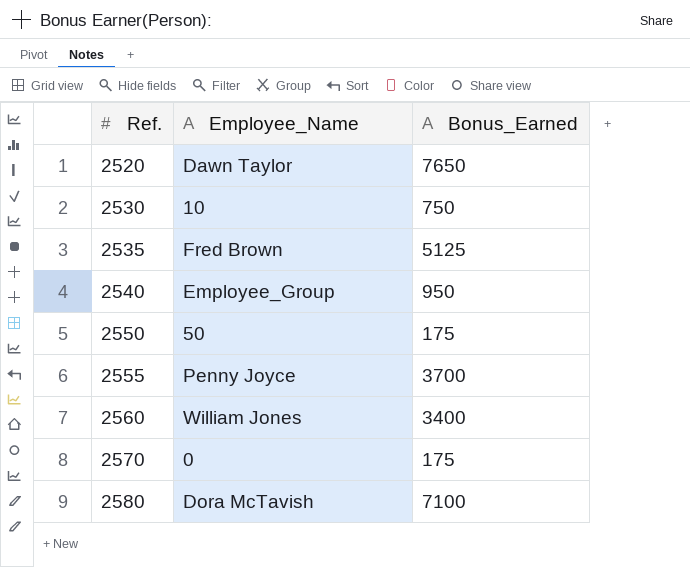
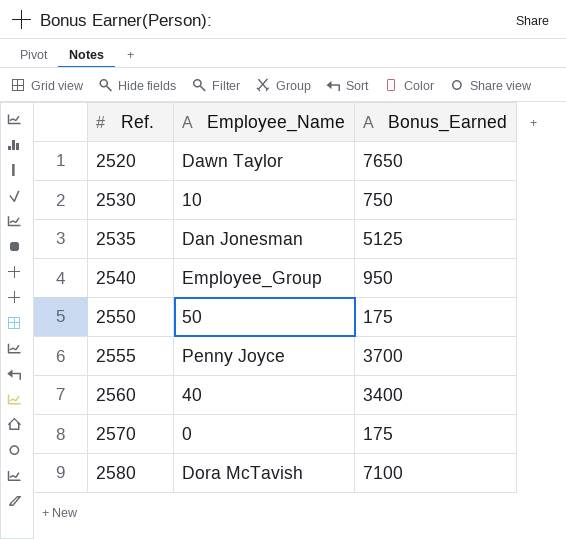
2535 | Employee_Name: Fred Brown -> Dan Jonesman
2560 | Employee_Name: William Jones -> 40

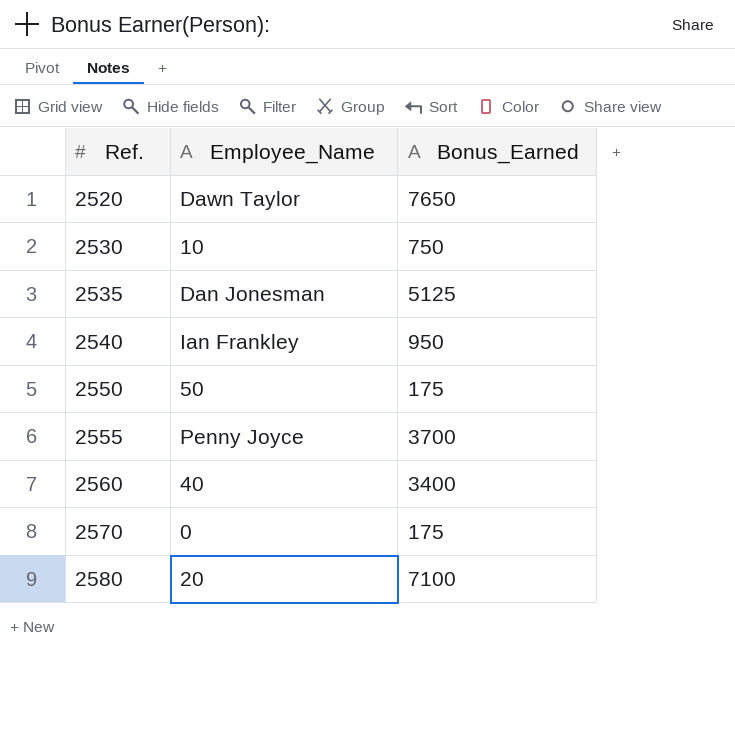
2540 | Employee_Name: Employee_Group -> Ian Frankley
2580 | Employee_Name: Dora McTavish -> 20

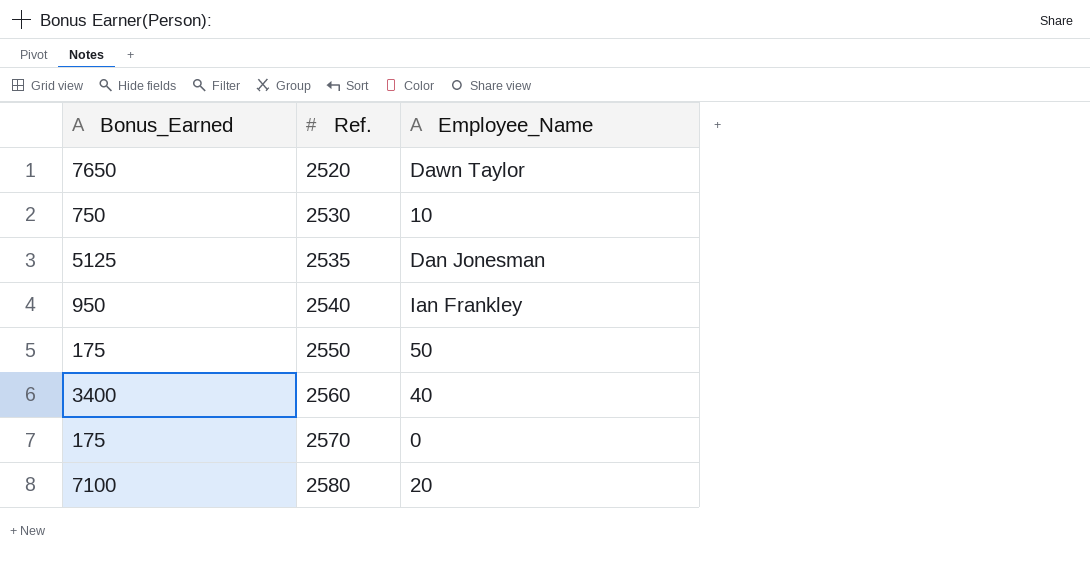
column Bonus_Earned | position: 3 -> 1
row 2555: Penny Joyce | 3700 -> none

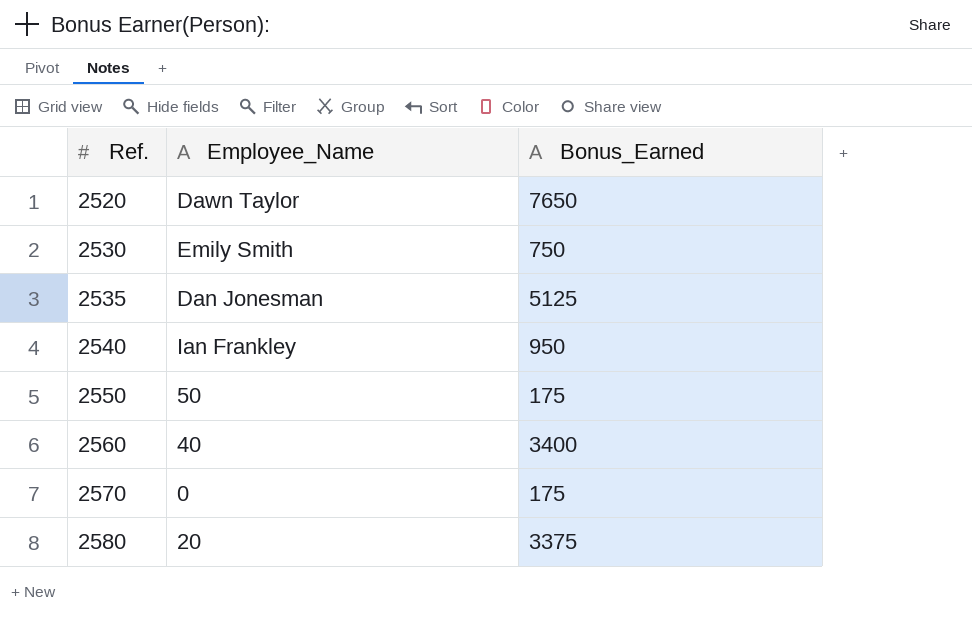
column Bonus_Earned | position: 1 -> 3
2530 | Employee_Name: 10 -> Emily Smith
2580 | Bonus_Earned: 7100 -> 3375

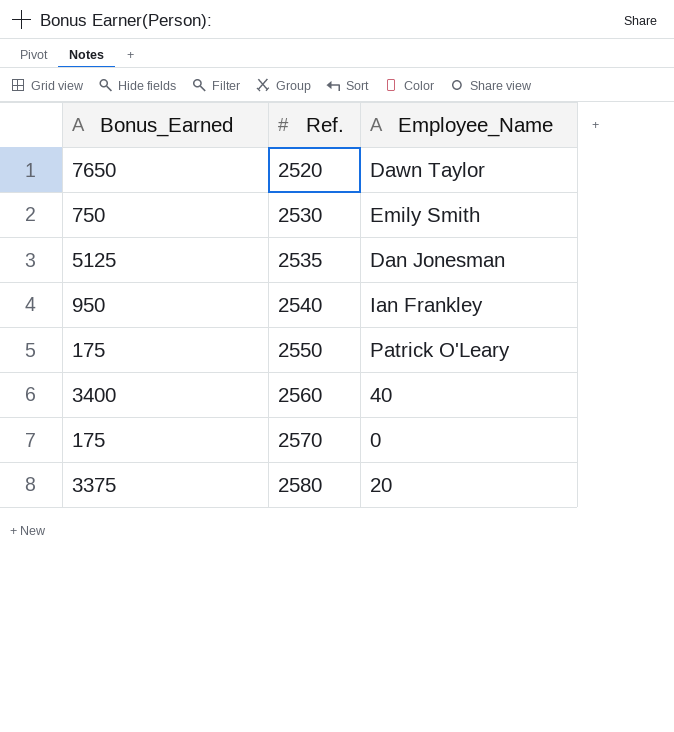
column Bonus_Earned | position: 3 -> 1
2550 | Employee_Name: 50 -> Patrick O'Leary

